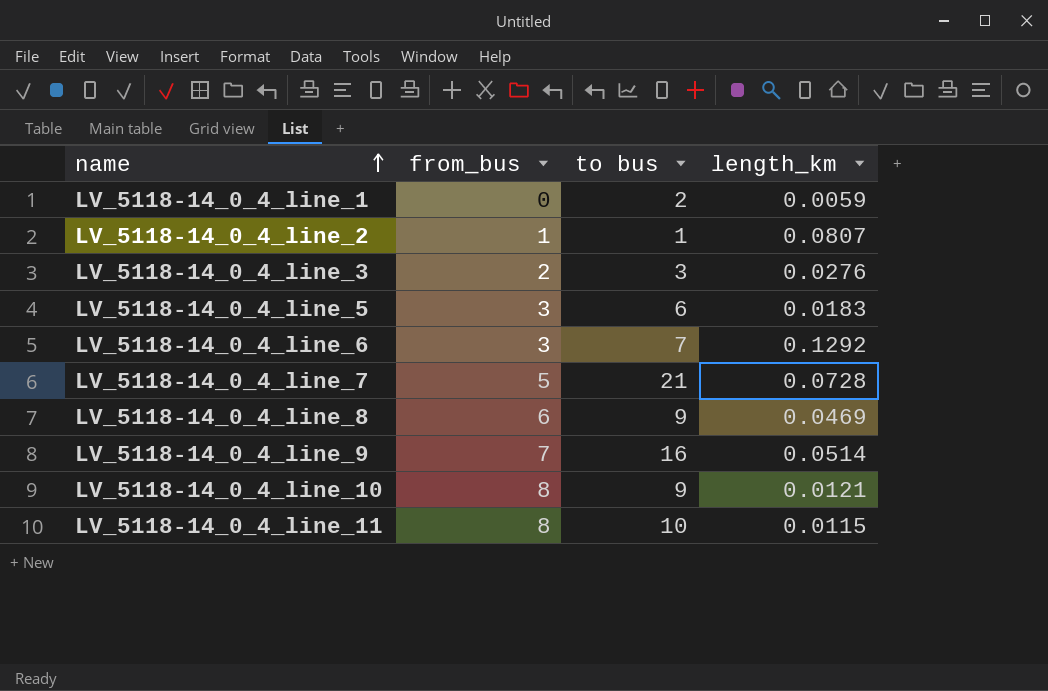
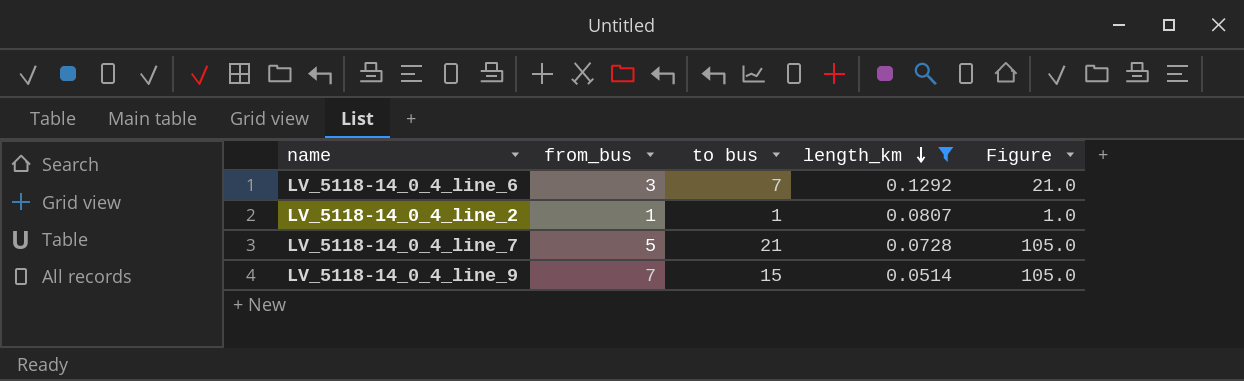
filter: none -> length_km >= 0.0514
row order: name ascending -> length_km descending
column Figure | formula: none -> [from_bus] * [to bus]
LV_5118-14_0_4_line_9 | to bus: 16 -> 15

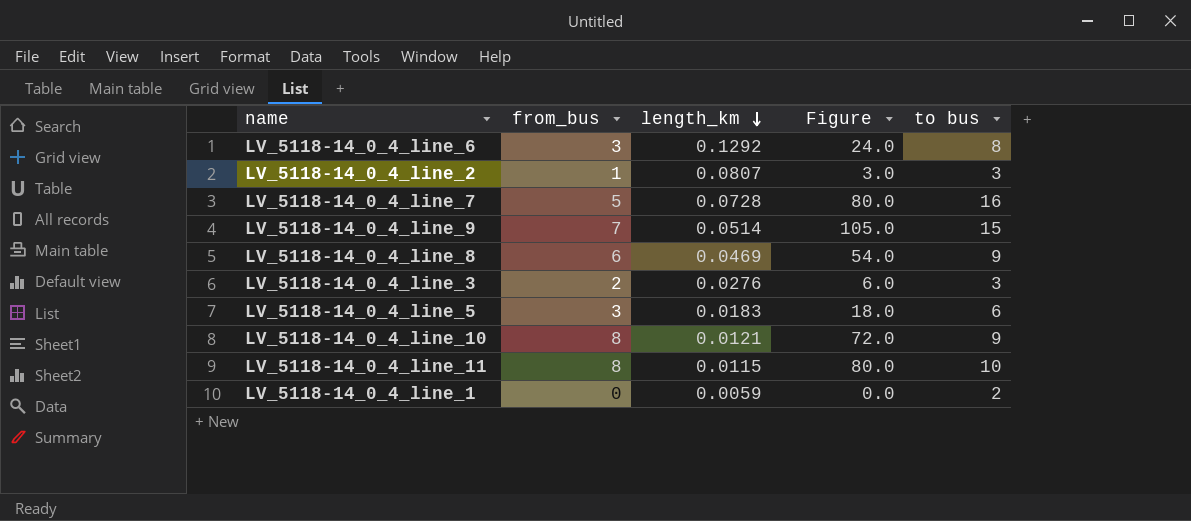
filter: length_km >= 0.0514 -> none
column to bus | position: 3 -> 5
LV_5118-14_0_4_line_6 | Figure: 21.0 -> 24.0
LV_5118-14_0_4_line_6 | to bus: 7 -> 8
LV_5118-14_0_4_line_2 | Figure: 1.0 -> 3.0
LV_5118-14_0_4_line_2 | to bus: 1 -> 3
LV_5118-14_0_4_line_7 | Figure: 105.0 -> 80.0
LV_5118-14_0_4_line_7 | to bus: 21 -> 16

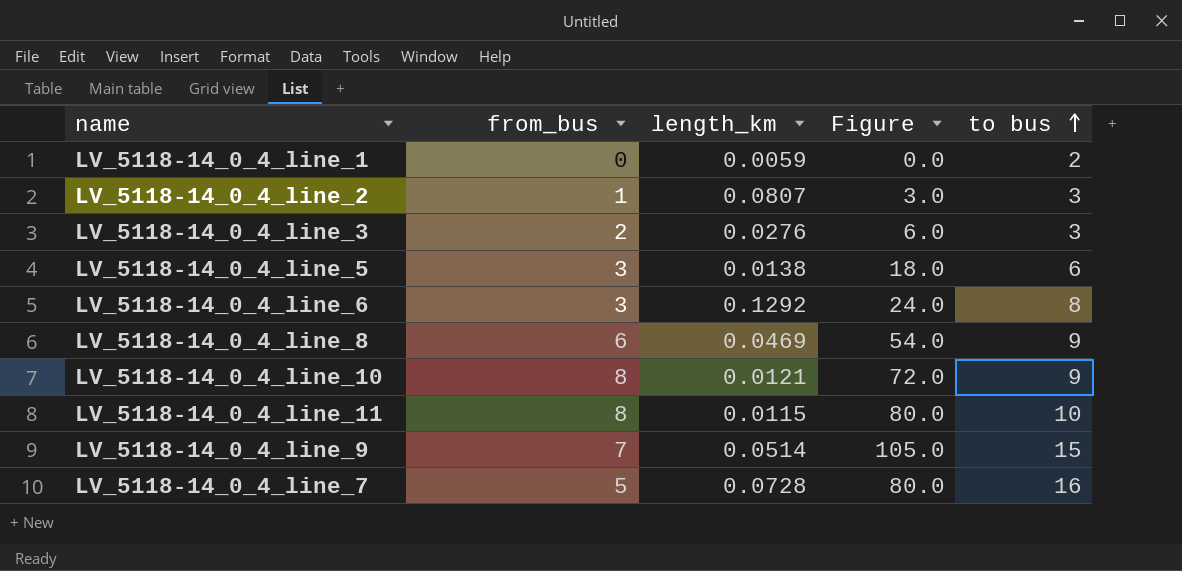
row order: length_km descending -> to bus ascending
LV_5118-14_0_4_line_5 | length_km: 0.0183 -> 0.0138

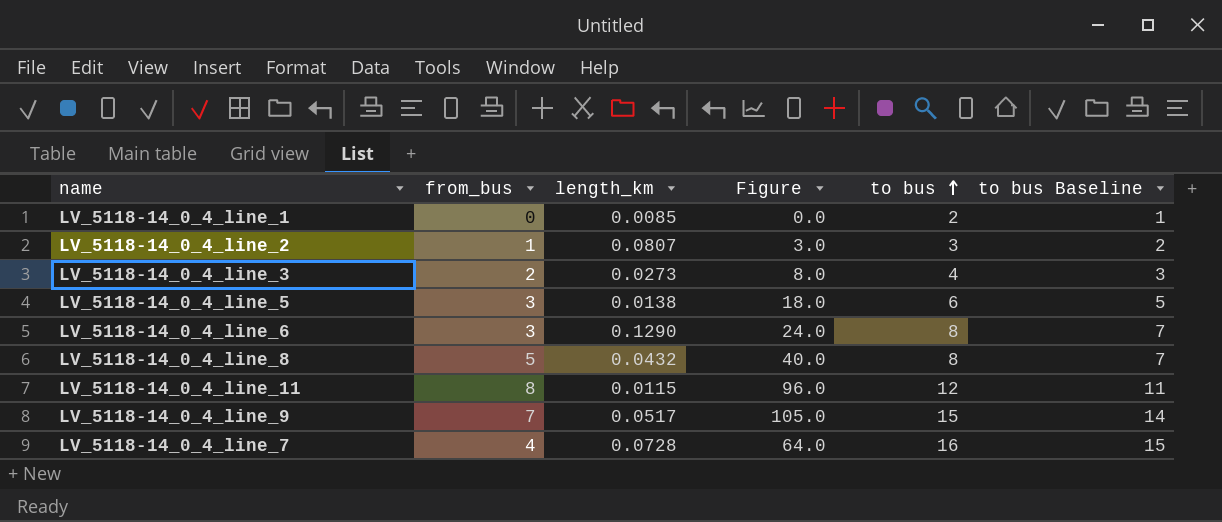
column to bus Baseline | formula: none -> [to bus] - 1
row LV_5118-14_0_4_line_10: 8 | 0.0121 | 72.0 | 9 -> none
LV_5118-14_0_4_line_1 | length_km: 0.0059 -> 0.0085
LV_5118-14_0_4_line_3 | length_km: 0.0276 -> 0.0273
LV_5118-14_0_4_line_3 | Figure: 6.0 -> 8.0
LV_5118-14_0_4_line_3 | to bus: 3 -> 4
LV_5118-14_0_4_line_6 | length_km: 0.1292 -> 0.1290
LV_5118-14_0_4_line_8 | from_bus: 6 -> 5
LV_5118-14_0_4_line_8 | length_km: 0.0469 -> 0.0432
LV_5118-14_0_4_line_8 | Figure: 54.0 -> 40.0
LV_5118-14_0_4_line_8 | to bus: 9 -> 8
LV_5118-14_0_4_line_11 | Figure: 80.0 -> 96.0
LV_5118-14_0_4_line_11 | to bus: 10 -> 12
LV_5118-14_0_4_line_9 | length_km: 0.0514 -> 0.0517
LV_5118-14_0_4_line_7 | from_bus: 5 -> 4
LV_5118-14_0_4_line_7 | Figure: 80.0 -> 64.0

